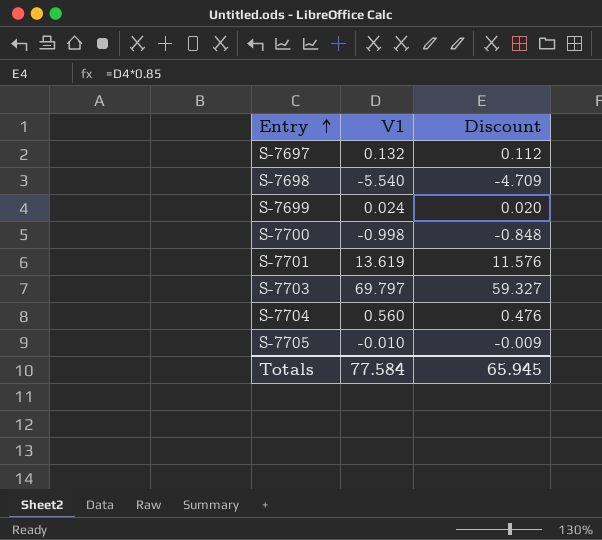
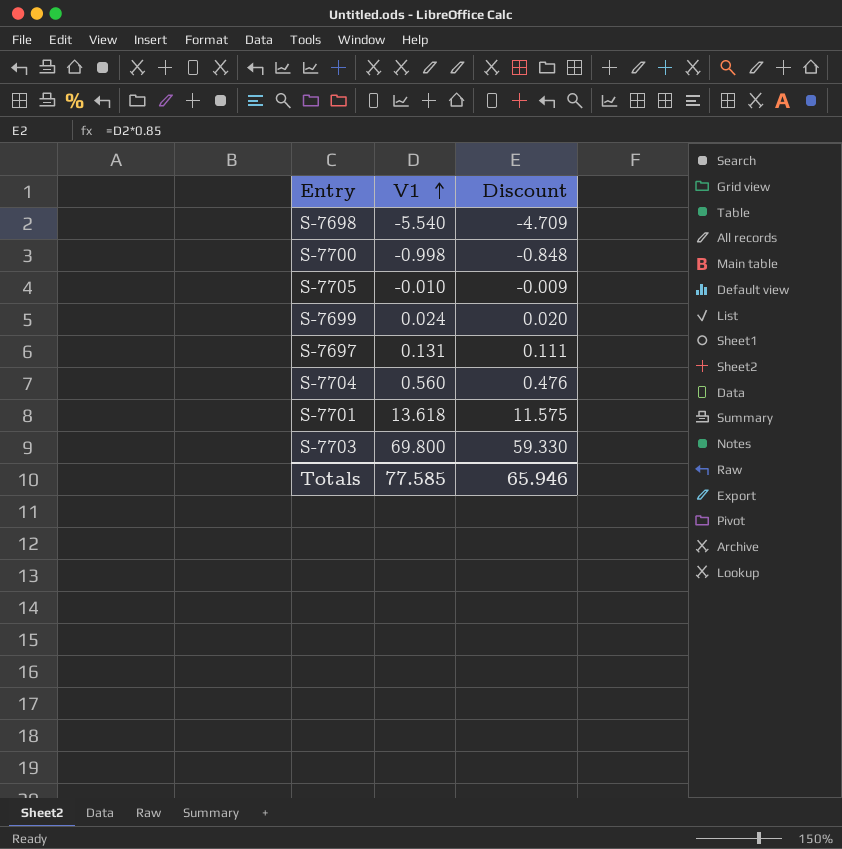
row order: Entry ascending -> V1 ascending
S-7697 | V1: 0.132 -> 0.131
S-7697 | Discount: 0.112 -> 0.111
S-7701 | V1: 13.619 -> 13.618
S-7701 | Discount: 11.576 -> 11.575
S-7703 | V1: 69.797 -> 69.800
S-7703 | Discount: 59.327 -> 59.330
Totals | V1: 77.584 -> 77.585
Totals | Discount: 65.945 -> 65.946

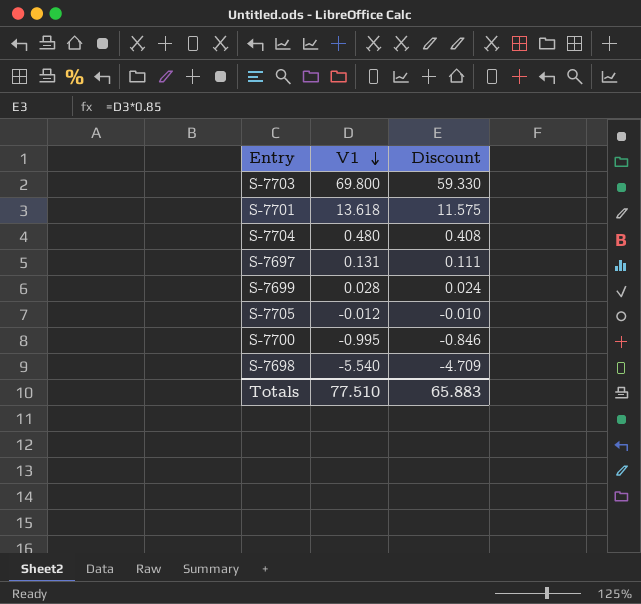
row order: V1 ascending -> V1 descending
S-7704 | V1: 0.560 -> 0.480
S-7704 | Discount: 0.476 -> 0.408
S-7699 | V1: 0.024 -> 0.028
S-7699 | Discount: 0.020 -> 0.024
S-7705 | V1: -0.010 -> -0.012
S-7705 | Discount: -0.009 -> -0.010
S-7700 | V1: -0.998 -> -0.995
S-7700 | Discount: -0.848 -> -0.846
Totals | V1: 77.585 -> 77.510
Totals | Discount: 65.946 -> 65.883

